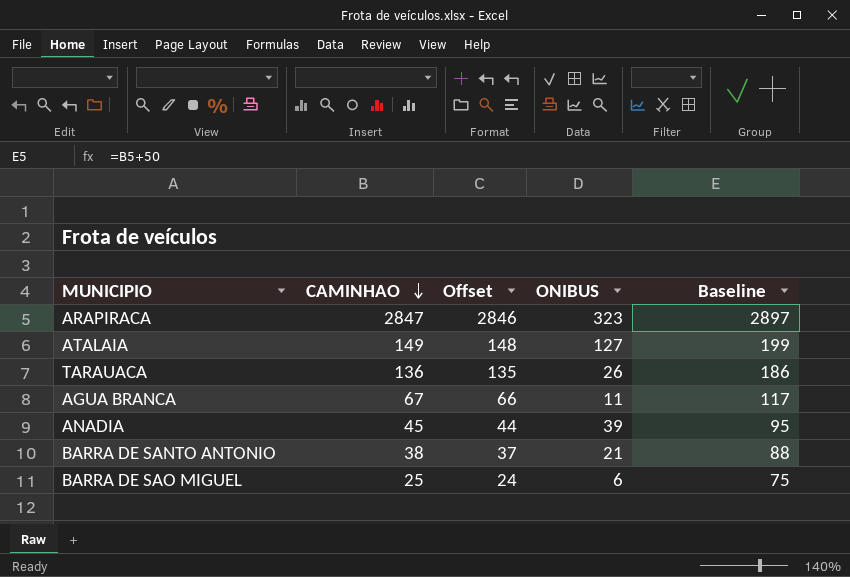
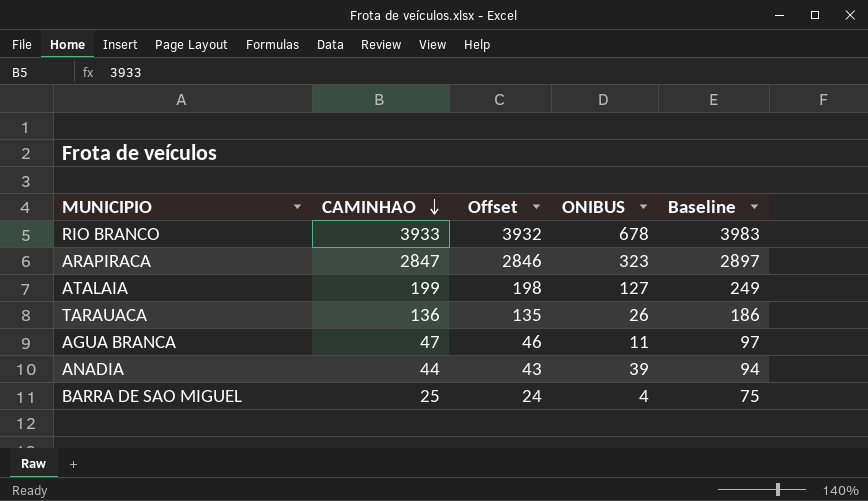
row BARRA DE SANTO ANTONIO: 38 | 37 | 21 | 88 -> none
row RIO BRANCO: none -> 3933 | 3932 | 678 | 3983
ATALAIA | CAMINHAO: 149 -> 199
ATALAIA | Offset: 148 -> 198
ATALAIA | Baseline: 199 -> 249
AGUA BRANCA | CAMINHAO: 67 -> 47
AGUA BRANCA | Offset: 66 -> 46
AGUA BRANCA | Baseline: 117 -> 97
ANADIA | CAMINHAO: 45 -> 44
ANADIA | Offset: 44 -> 43
ANADIA | Baseline: 95 -> 94
BARRA DE SAO MIGUEL | ONIBUS: 6 -> 4

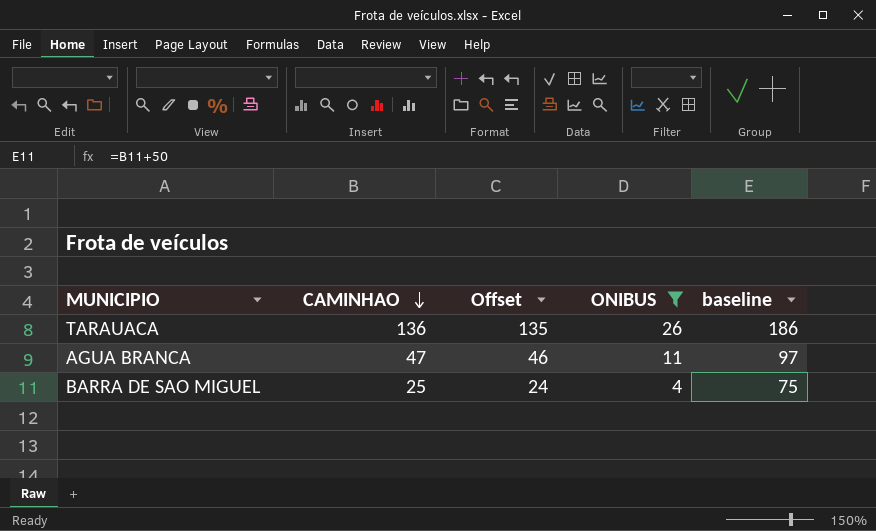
filter: none -> ONIBUS <= 26
column name: Baseline -> baseline

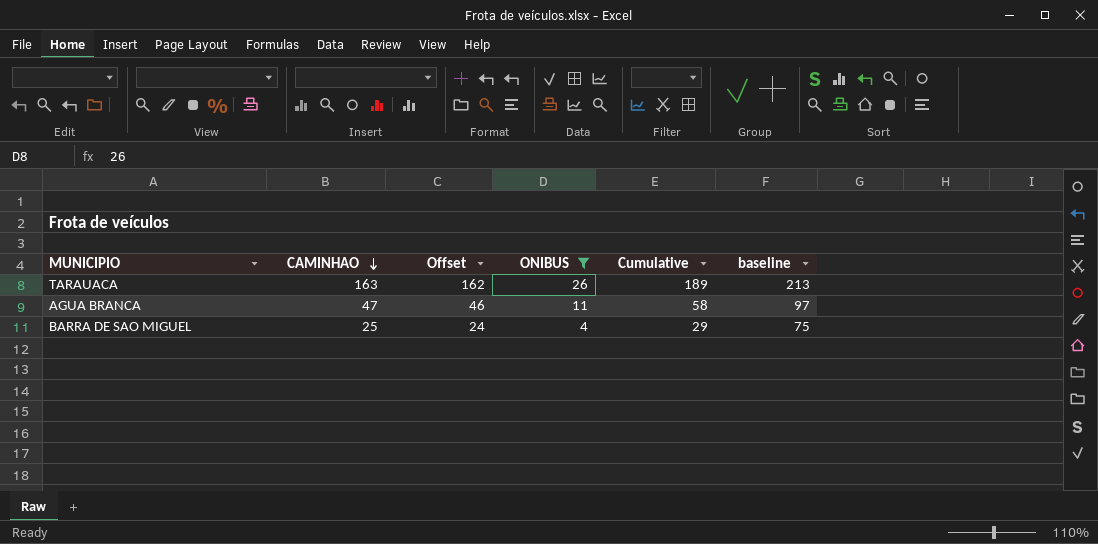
column Cumulative | formula: none -> [CAMINHAO] + [ONIBUS]
TARAUACA | CAMINHAO: 136 -> 163
TARAUACA | Offset: 135 -> 162
TARAUACA | baseline: 186 -> 213

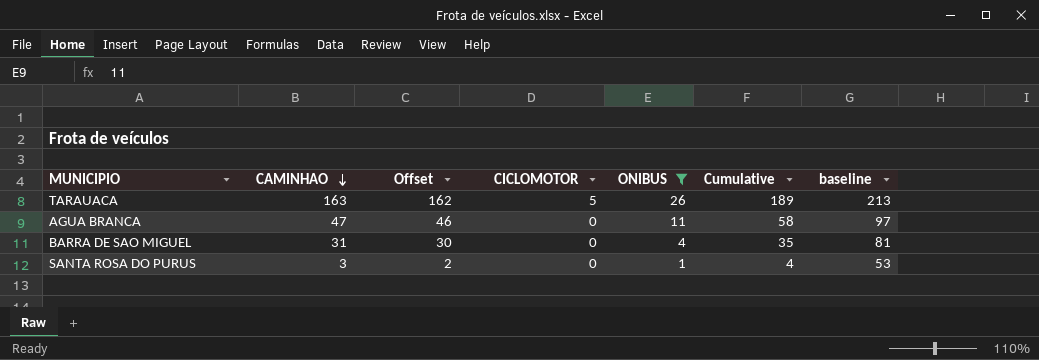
column CICLOMOTOR | position: none -> 4
BARRA DE SAO MIGUEL | CAMINHAO: 25 -> 31
BARRA DE SAO MIGUEL | Offset: 24 -> 30
BARRA DE SAO MIGUEL | Cumulative: 29 -> 35
BARRA DE SAO MIGUEL | baseline: 75 -> 81
row SANTA ROSA DO PURUS: none -> 3 | 2 | 0 | 1 | 4 | 53

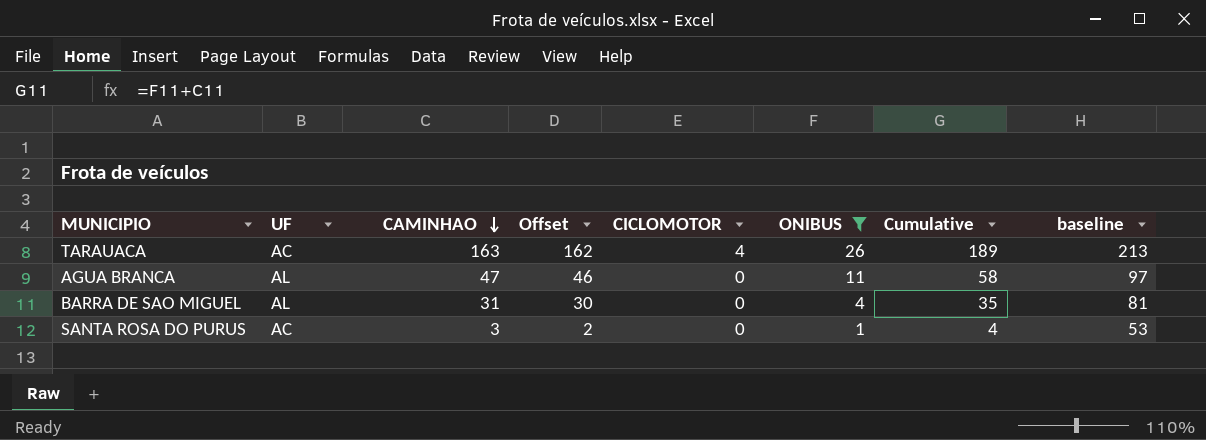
column UF | position: none -> 2
TARAUACA | CICLOMOTOR: 5 -> 4

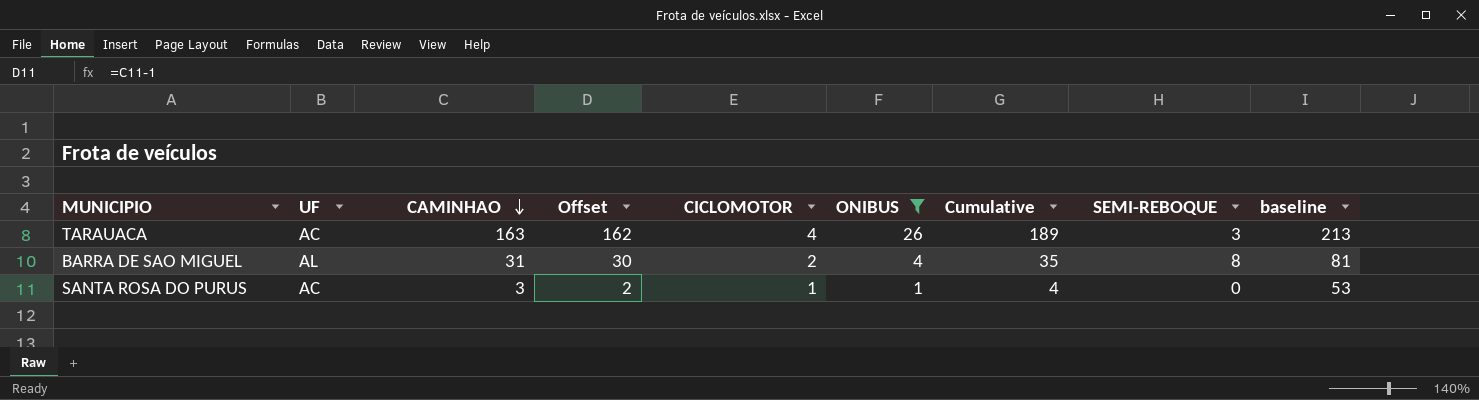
column SEMI-REBOQUE | position: none -> 8
row AGUA BRANCA: AL | 47 | 46 | 0 | 11 | 58 | 97 -> none
BARRA DE SAO MIGUEL | CICLOMOTOR: 0 -> 2
SANTA ROSA DO PURUS | CICLOMOTOR: 0 -> 1

